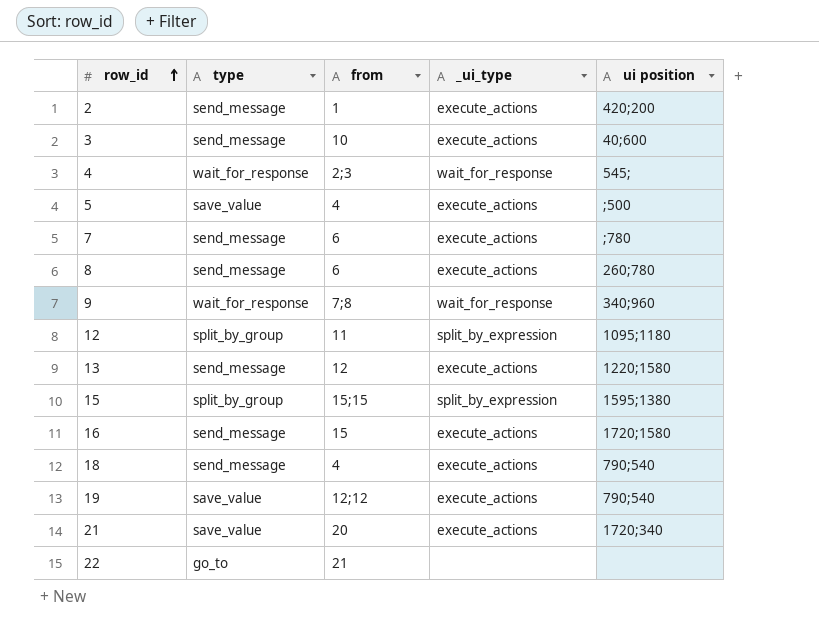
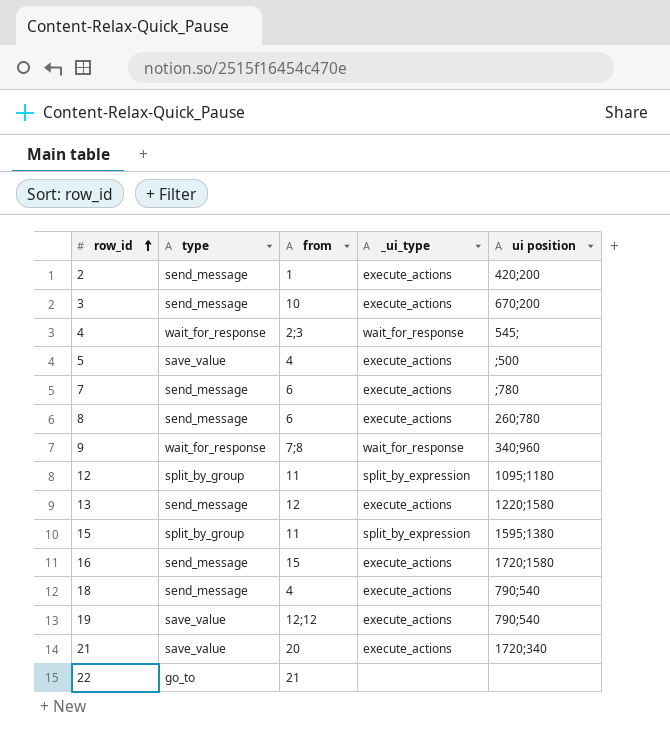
3 | ui position: 40;600 -> 670;200
15 | from: 15;15 -> 11

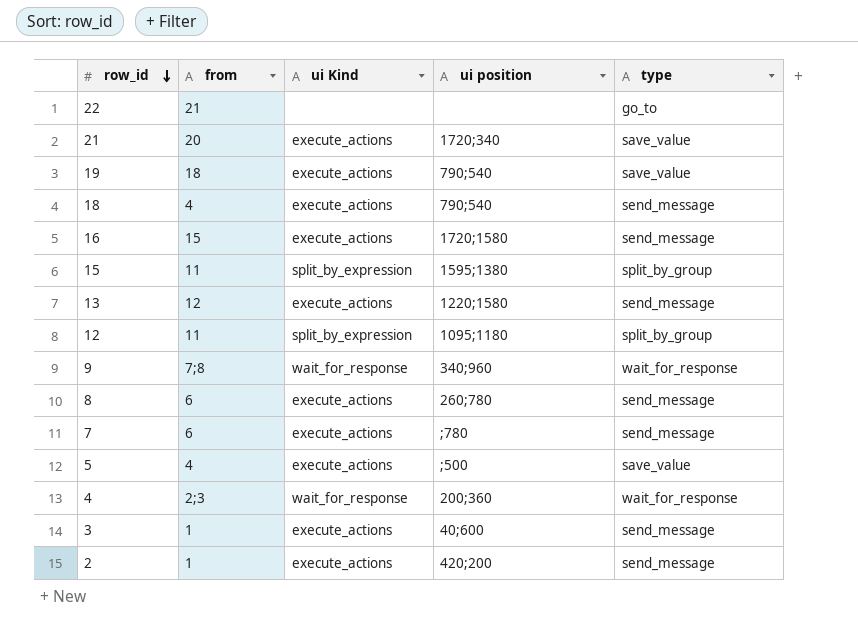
row order: row_id ascending -> row_id descending
column name: _ui_type -> ui Kind
column type | position: 2 -> 5
19 | from: 12;12 -> 18
4 | ui position: 545; -> 200;360
3 | from: 10 -> 1
3 | ui position: 670;200 -> 40;600

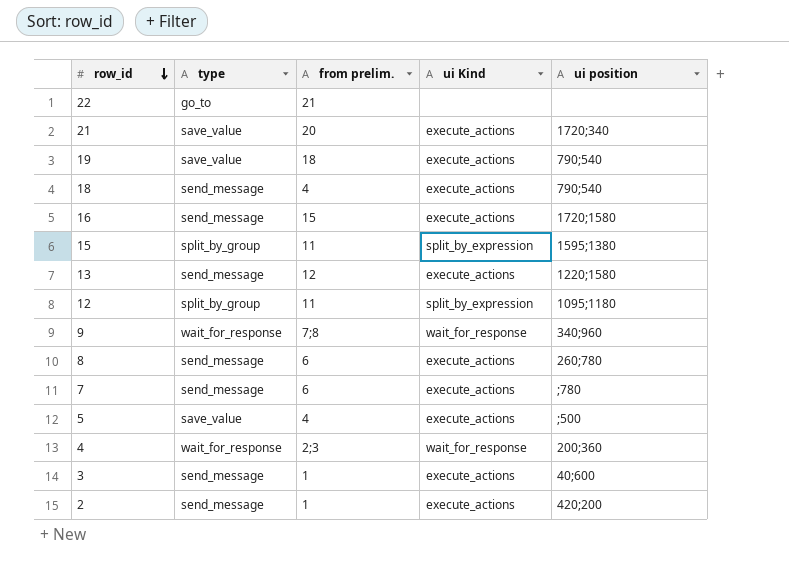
column type | position: 5 -> 2
column name: from -> from prelim.

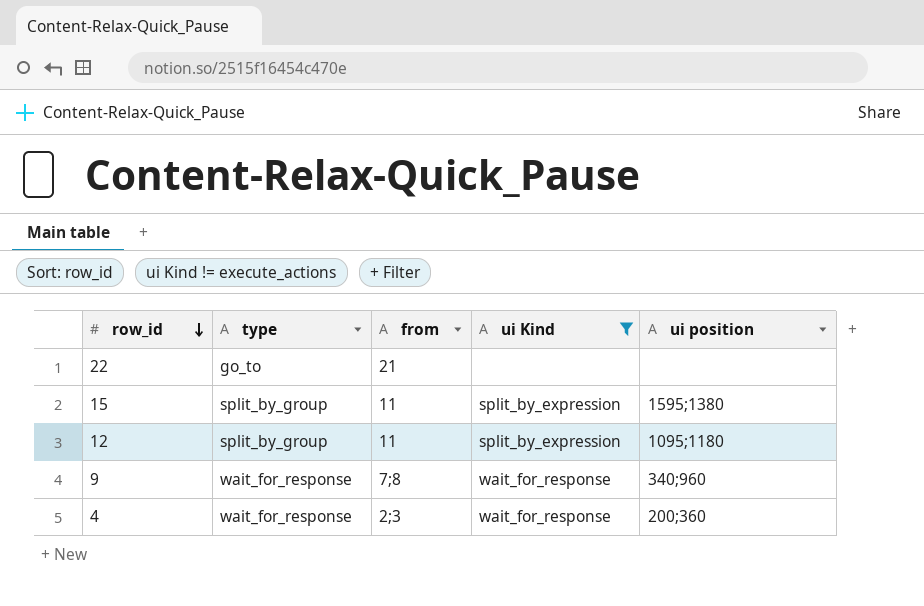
filter: none -> ui Kind != execute_actions
column name: from prelim. -> from

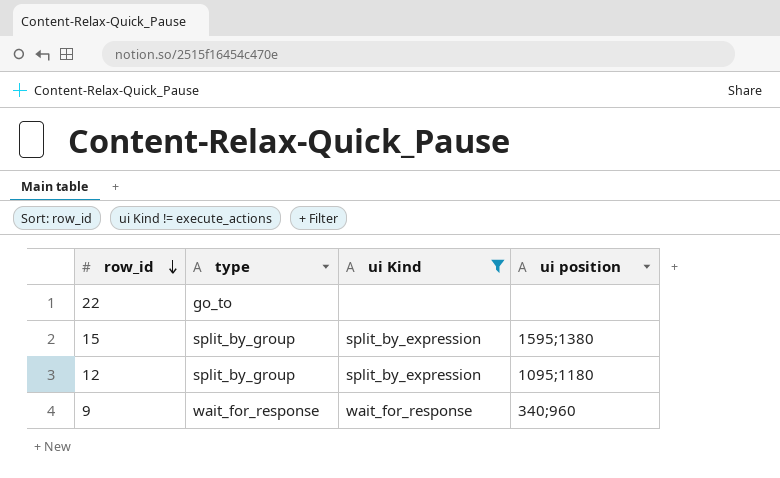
column from | position: 3 -> none
row 4: wait_for_response | 2;3 | wait_for_response | 200;360 -> none

